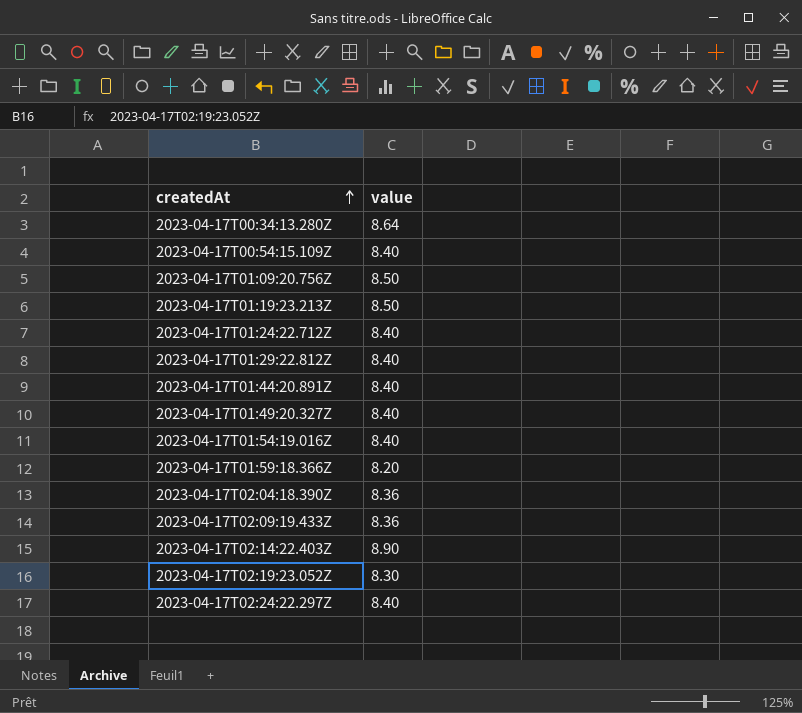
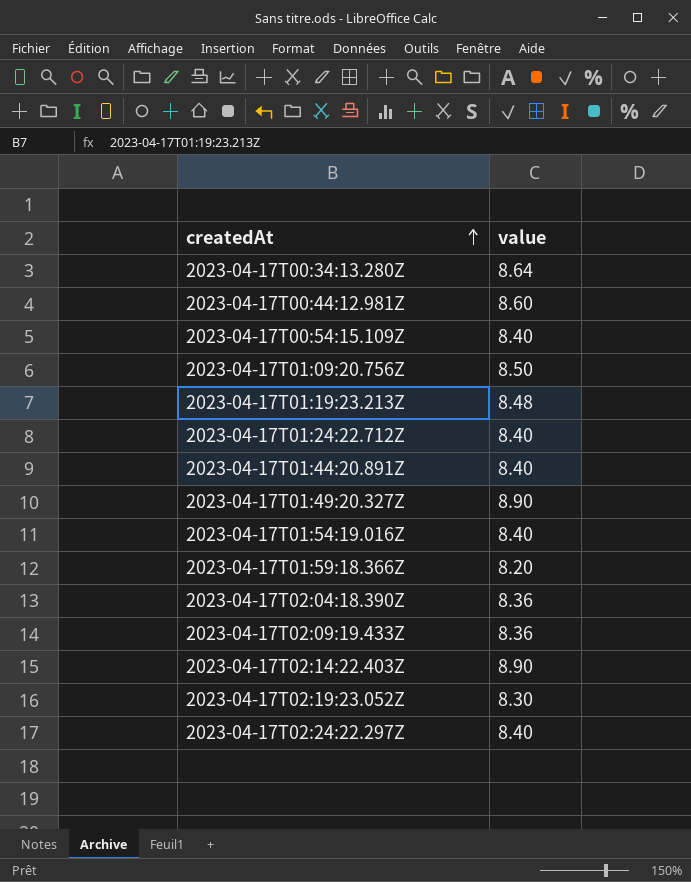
row 2023-04-17T01:29:22.812Z: 8.40 -> none
row 2023-04-17T00:44:12.981Z: none -> 8.60
2023-04-17T01:19:23.213Z | value: 8.50 -> 8.48
2023-04-17T01:49:20.327Z | value: 8.40 -> 8.90

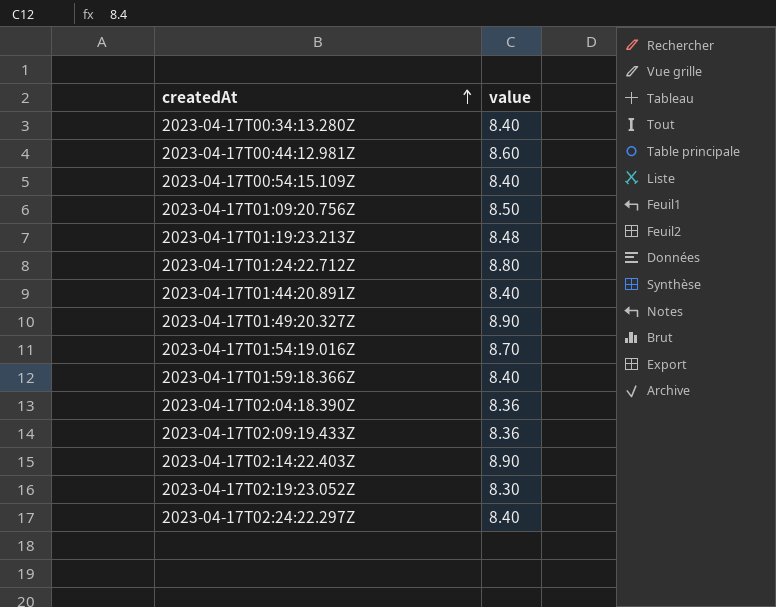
2023-04-17T00:34:13.280Z | value: 8.64 -> 8.40
2023-04-17T01:24:22.712Z | value: 8.40 -> 8.80
2023-04-17T01:54:19.016Z | value: 8.40 -> 8.70
2023-04-17T01:59:18.366Z | value: 8.20 -> 8.40

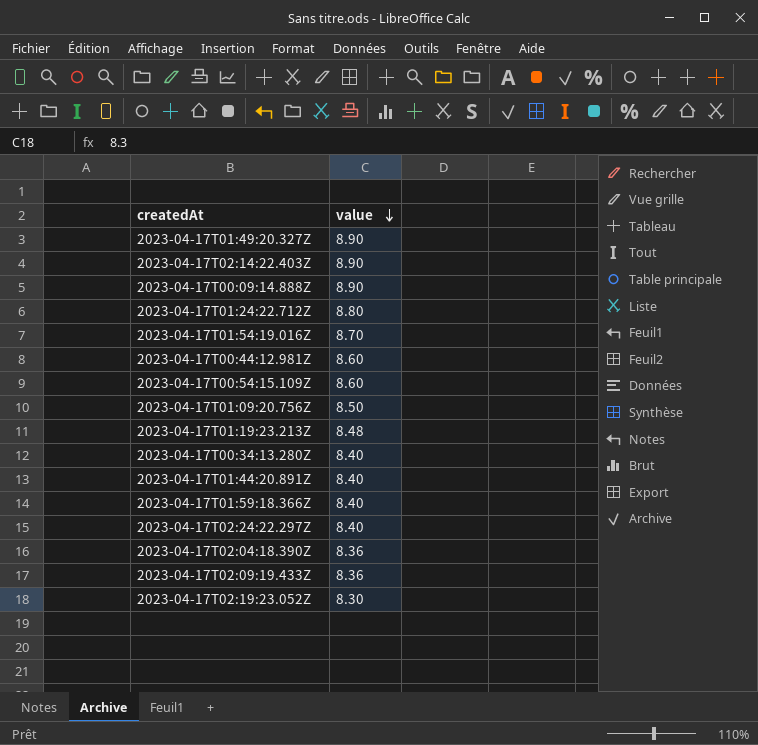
row order: createdAt ascending -> value descending
row 2023-04-17T00:09:14.888Z: none -> 8.90
2023-04-17T00:54:15.109Z | value: 8.40 -> 8.60

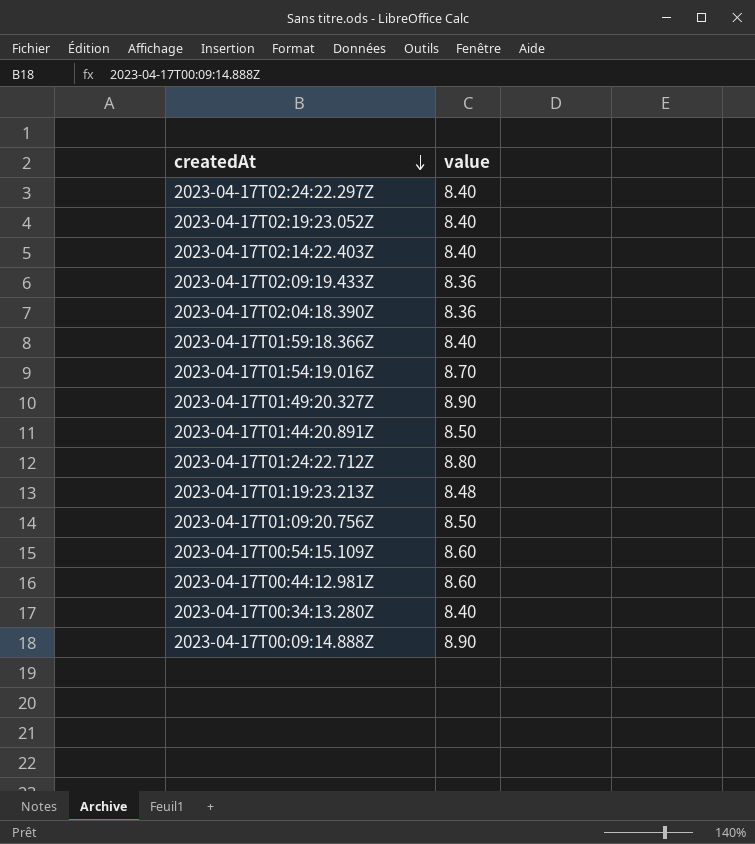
row order: value descending -> createdAt descending
2023-04-17T02:19:23.052Z | value: 8.30 -> 8.40
2023-04-17T02:14:22.403Z | value: 8.90 -> 8.40
2023-04-17T01:44:20.891Z | value: 8.40 -> 8.50

